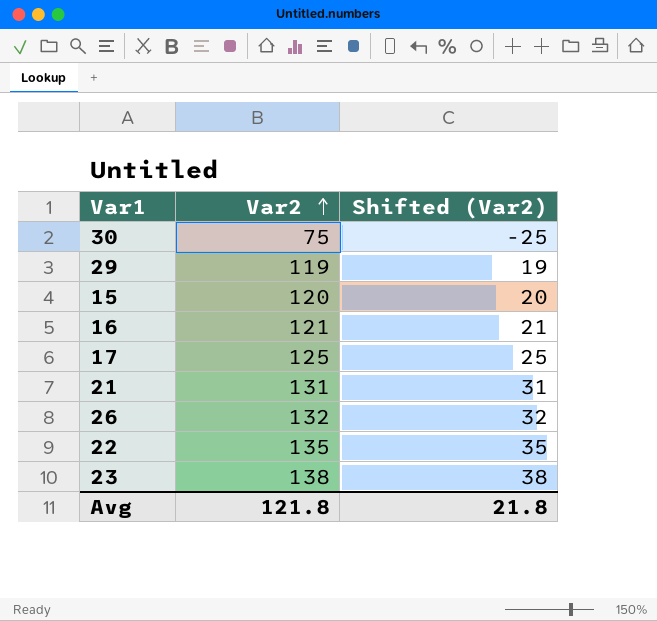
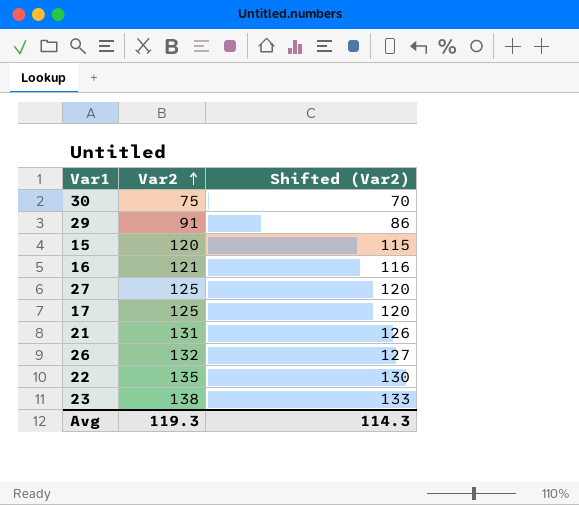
column Shifted (Var2) | formula: [Var2] - 100 -> [Var2] - 5
29 | Var2: 119 -> 91
row 27: none -> 125 | 120
Avg | Var2: 121.8 -> 119.3
Avg | Shifted (Var2): 21.8 -> 114.3

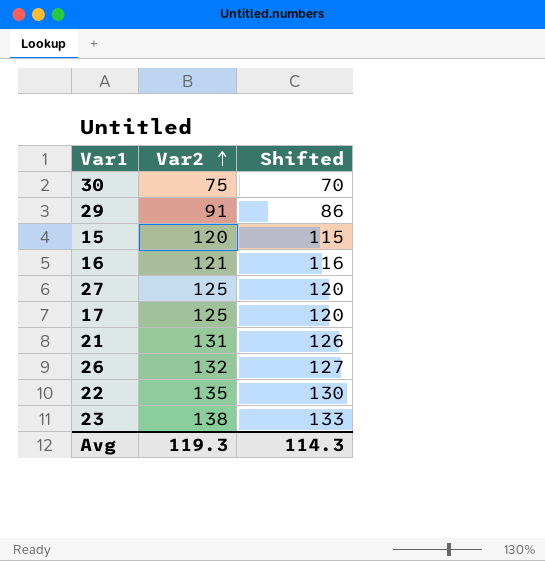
column name: Shifted (Var2) -> Shifted

